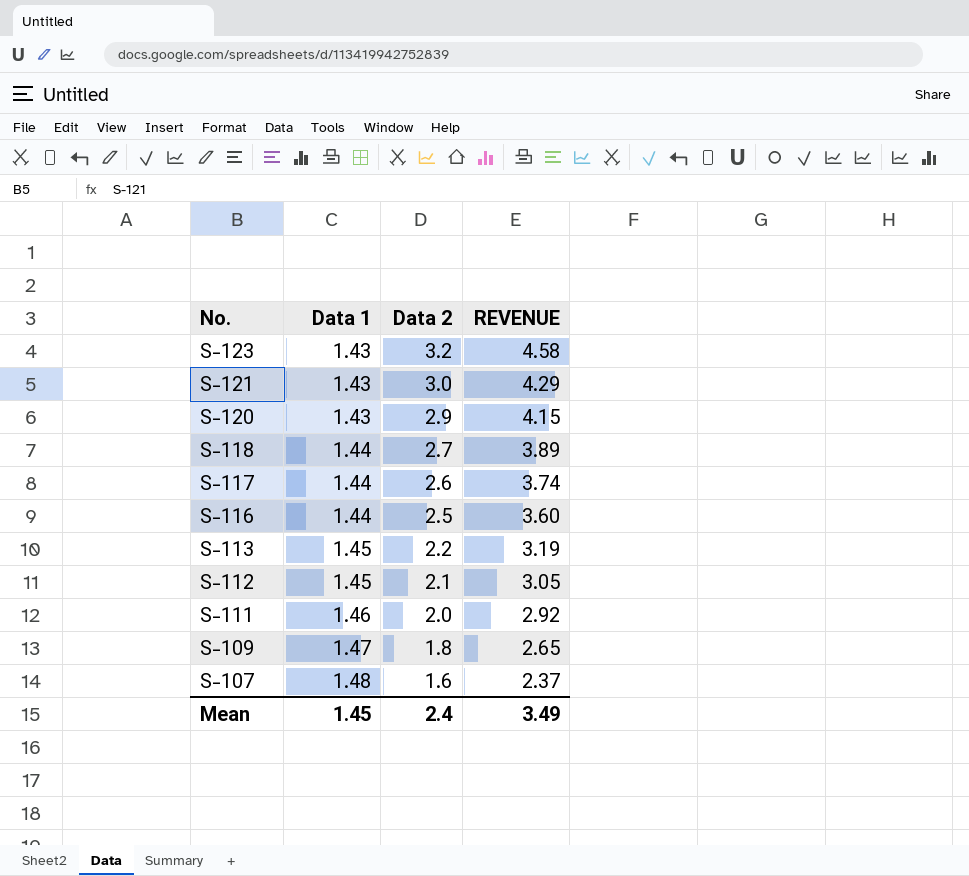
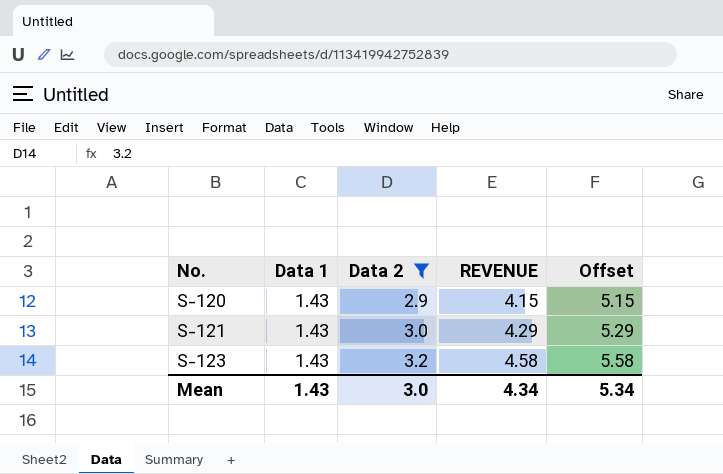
filter: none -> Data 2 >= 2.9
row order: No. descending -> No. ascending
column Offset | formula: none -> [REVENUE] + 1
Mean | Data 1: 1.45 -> 1.43
Mean | Data 2: 2.4 -> 3.0
Mean | REVENUE: 3.49 -> 4.34

